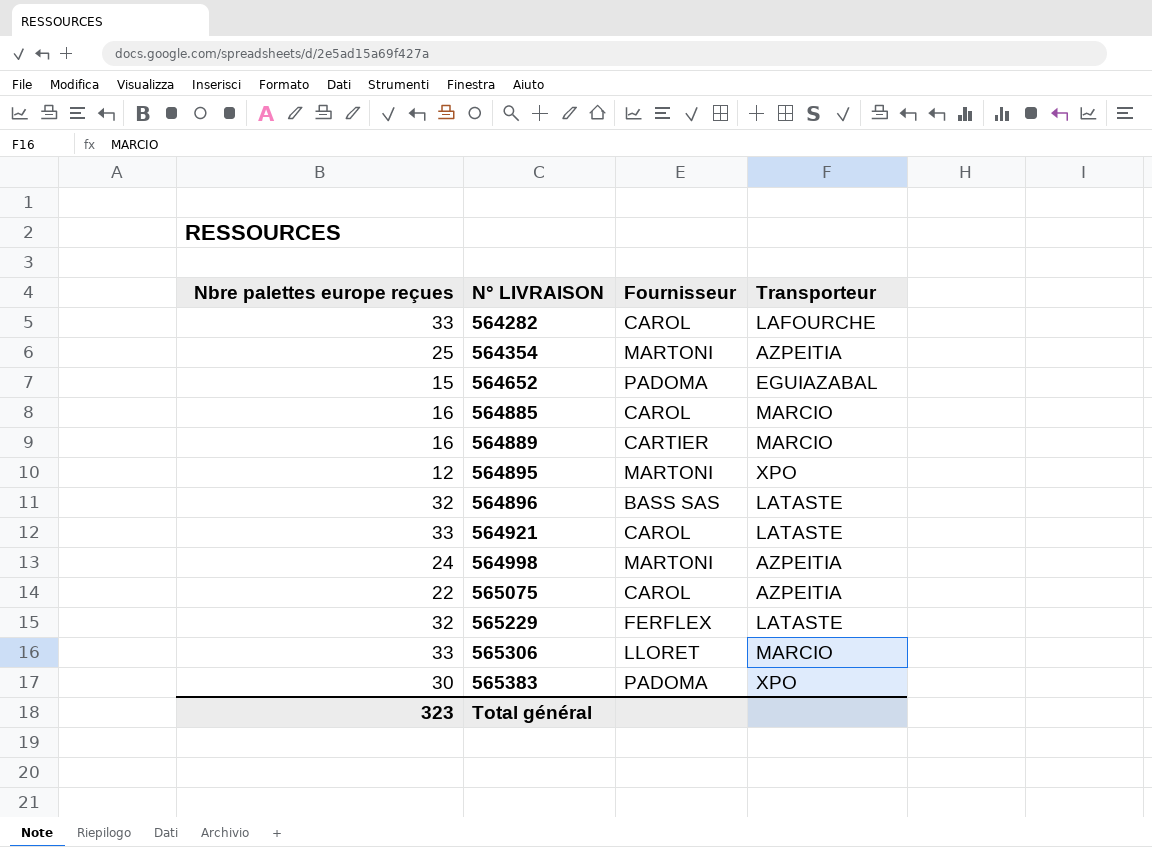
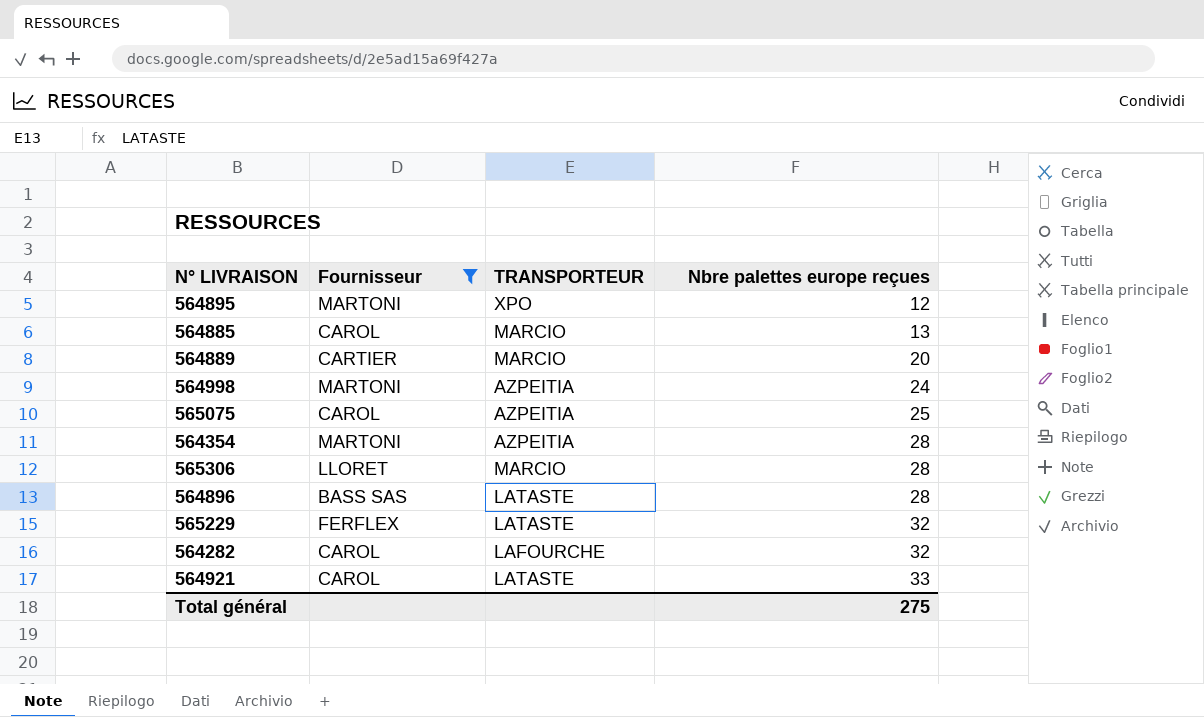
filter: none -> Fournisseur != PADOMA
row order: N° LIVRAISON ascending -> Nbre palettes europe reçues ascending
column name: Transporteur -> TRANSPORTEUR
column Nbre palettes europe reçues | position: 1 -> 4
564885 | Nbre palettes europe reçues: 16 -> 13
564889 | Nbre palettes europe reçues: 16 -> 20
565075 | Nbre palettes europe reçues: 22 -> 25
564354 | Nbre palettes europe reçues: 25 -> 28
565306 | Nbre palettes europe reçues: 33 -> 28
564896 | Nbre palettes europe reçues: 32 -> 28
564282 | Nbre palettes europe reçues: 33 -> 32
Total général | Nbre palettes europe reçues: 323 -> 275

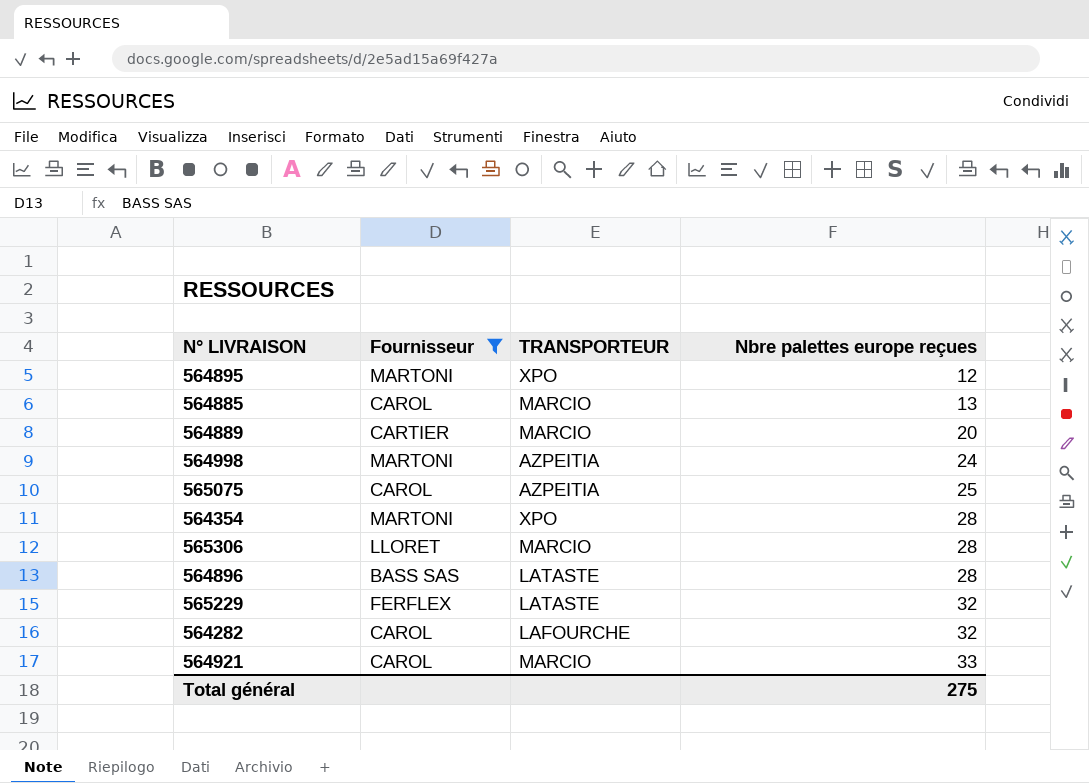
564354 | TRANSPORTEUR: AZPEITIA -> XPO
564921 | TRANSPORTEUR: LATASTE -> MARCIO

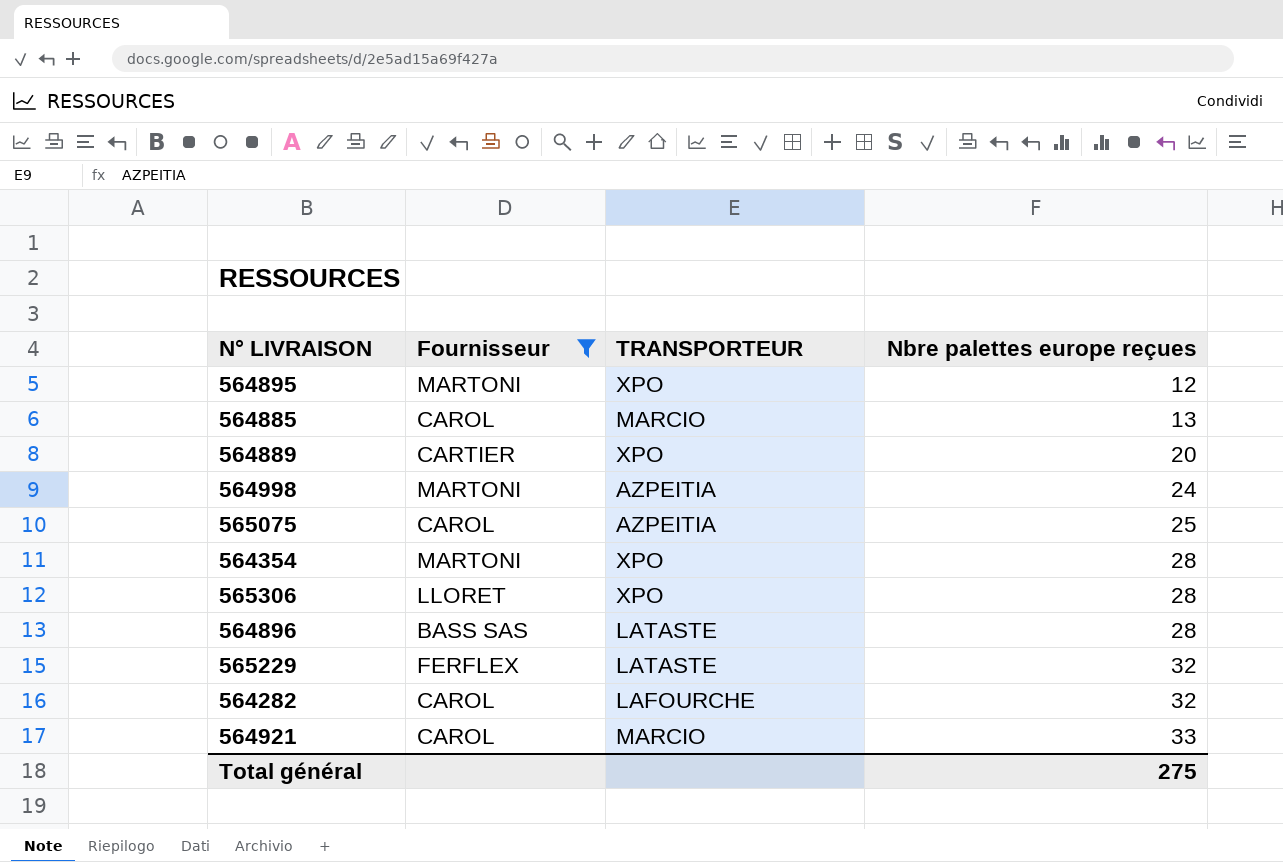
564889 | TRANSPORTEUR: MARCIO -> XPO
565306 | TRANSPORTEUR: MARCIO -> XPO

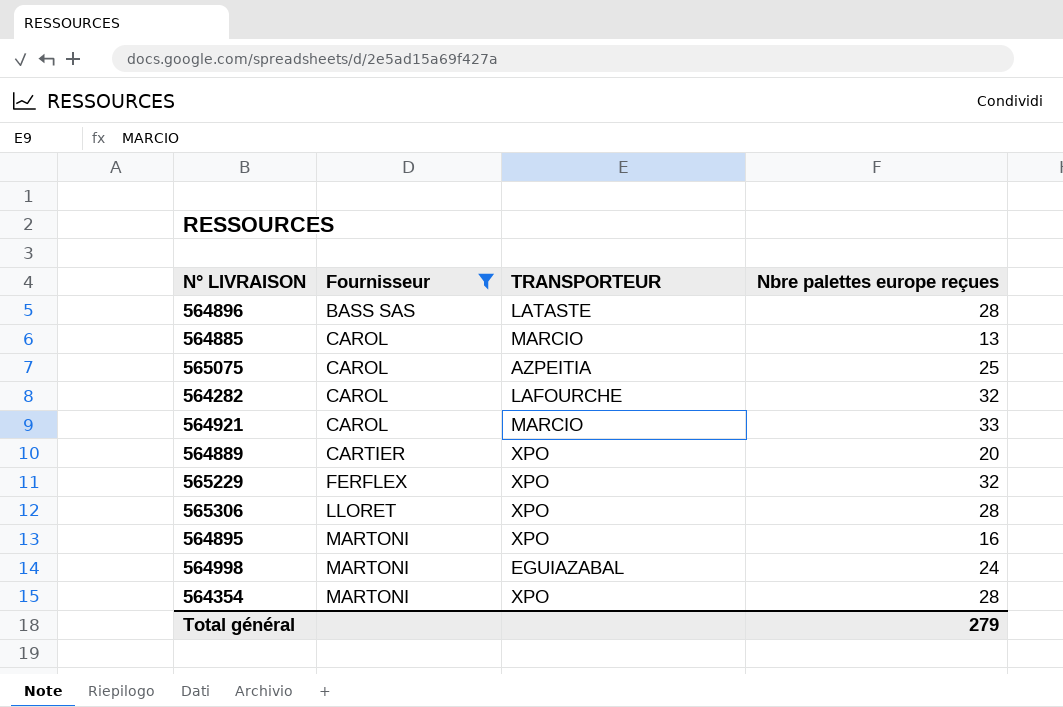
row order: Nbre palettes europe reçues ascending -> Fournisseur ascending
565229 | TRANSPORTEUR: LATASTE -> XPO
564895 | Nbre palettes europe reçues: 12 -> 16
564998 | TRANSPORTEUR: AZPEITIA -> EGUIAZABAL
Total général | Nbre palettes europe reçues: 275 -> 279

